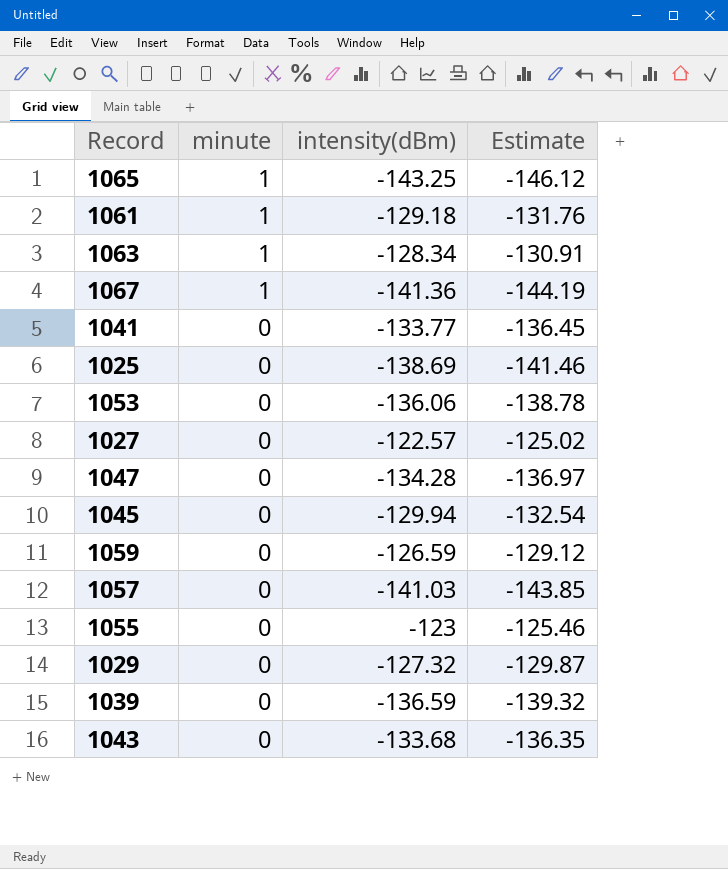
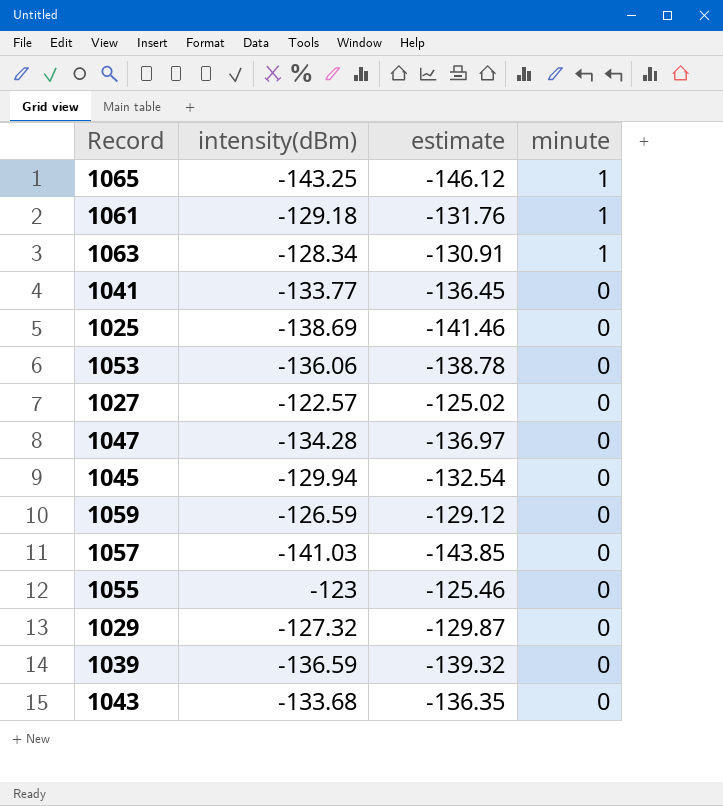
column name: Estimate -> estimate
column minute | position: 2 -> 4
row 1067: 1 | -141.36 | -144.19 -> none

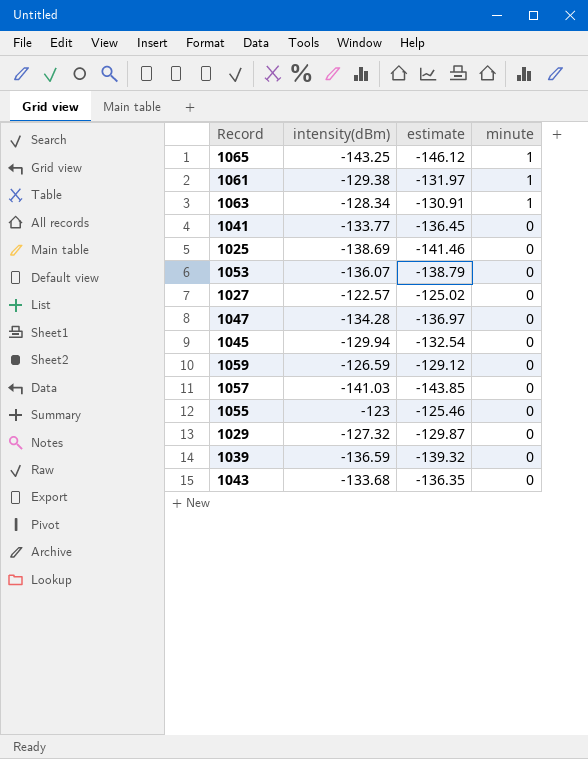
1061 | intensity(dBm): -129.18 -> -129.38
1061 | estimate: -131.76 -> -131.97
1053 | intensity(dBm): -136.06 -> -136.07
1053 | estimate: -138.78 -> -138.79

